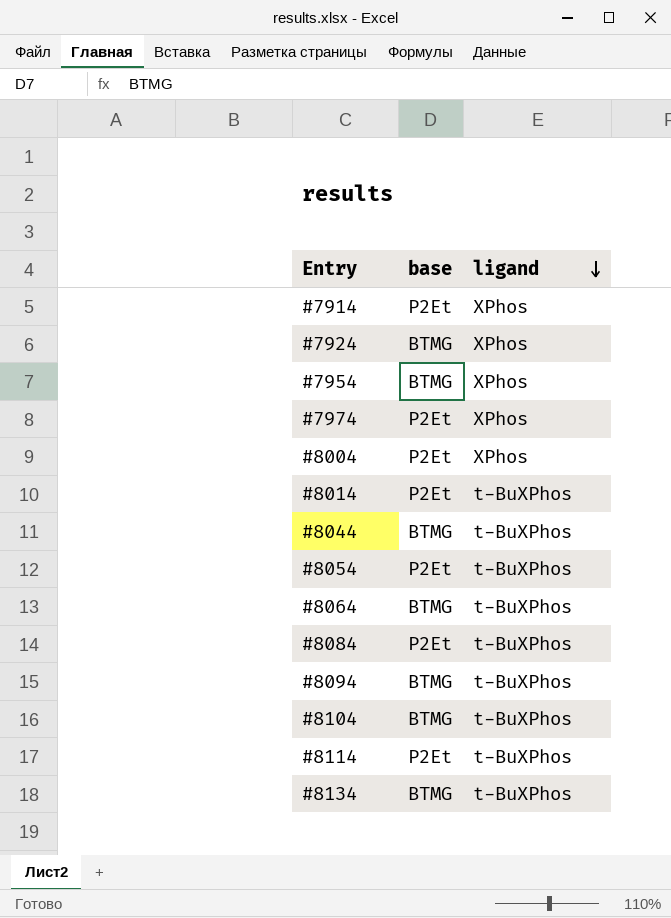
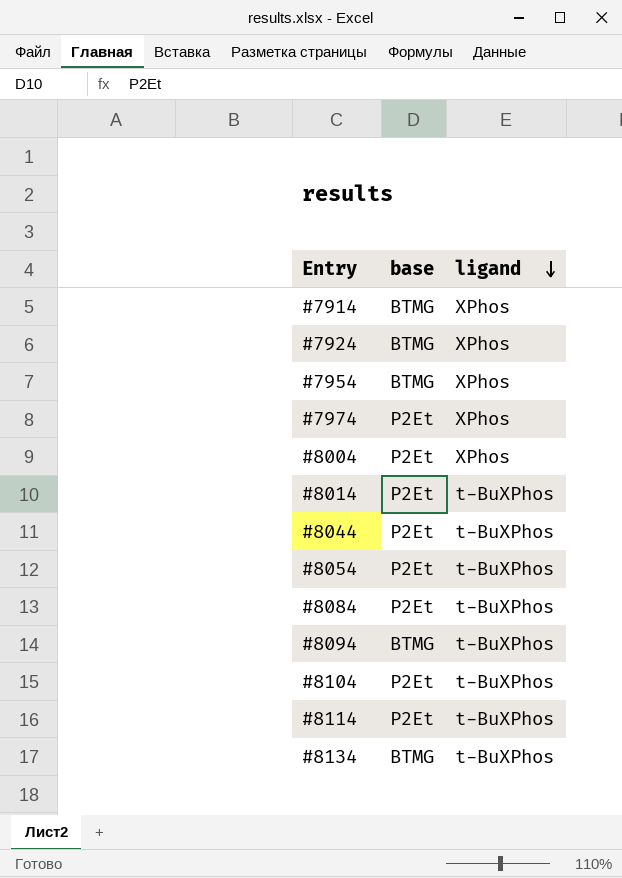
row #8064: BTMG | t-BuXPhos -> none
#7914 | base: P2Et -> BTMG
#8044 | base: BTMG -> P2Et
#8104 | base: BTMG -> P2Et

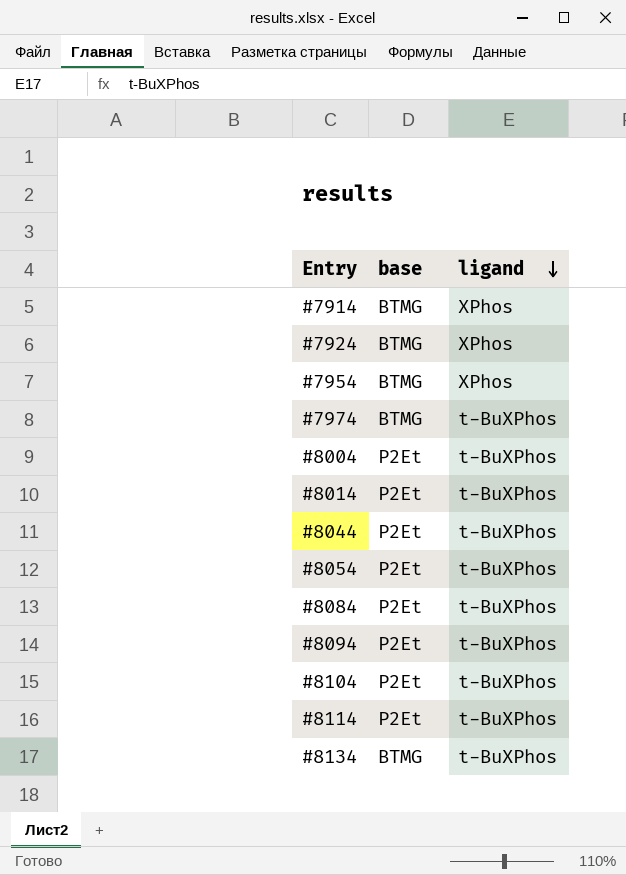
#7974 | base: P2Et -> BTMG
#7974 | ligand: XPhos -> t-BuXPhos
#8004 | ligand: XPhos -> t-BuXPhos
#8094 | base: BTMG -> P2Et

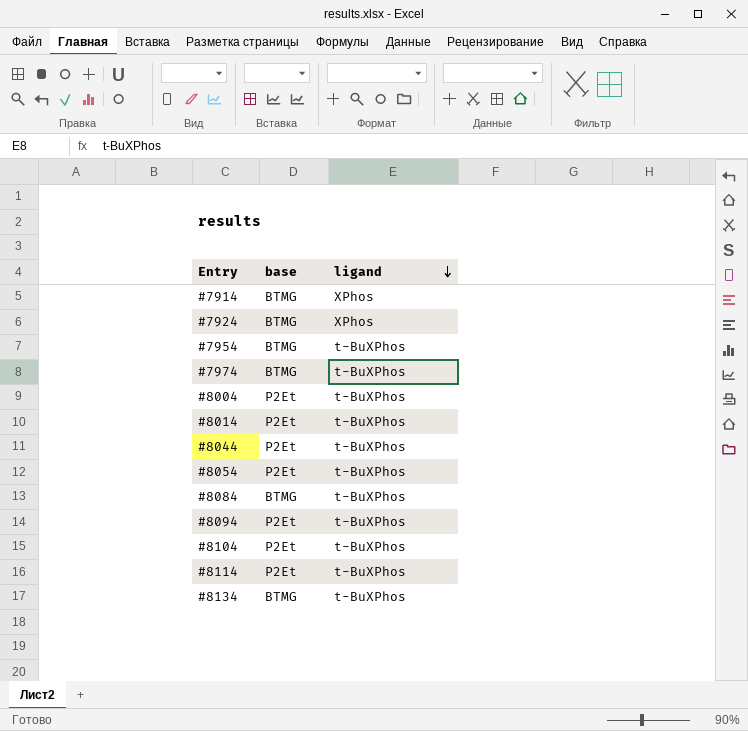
#7954 | ligand: XPhos -> t-BuXPhos
#8084 | base: P2Et -> BTMG

